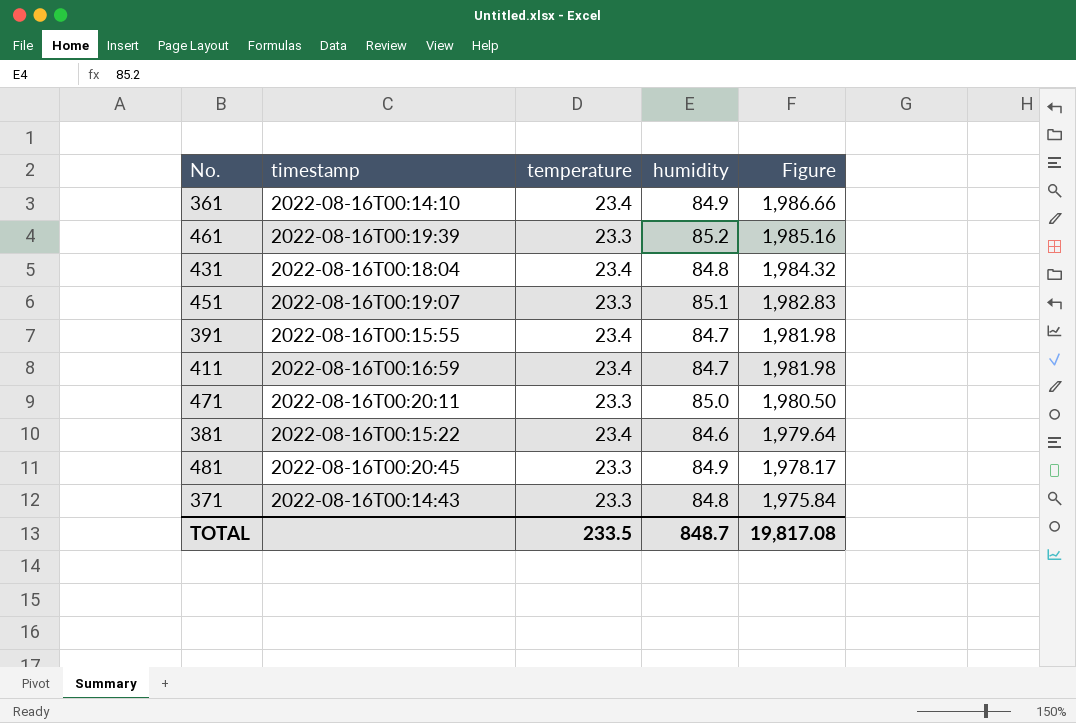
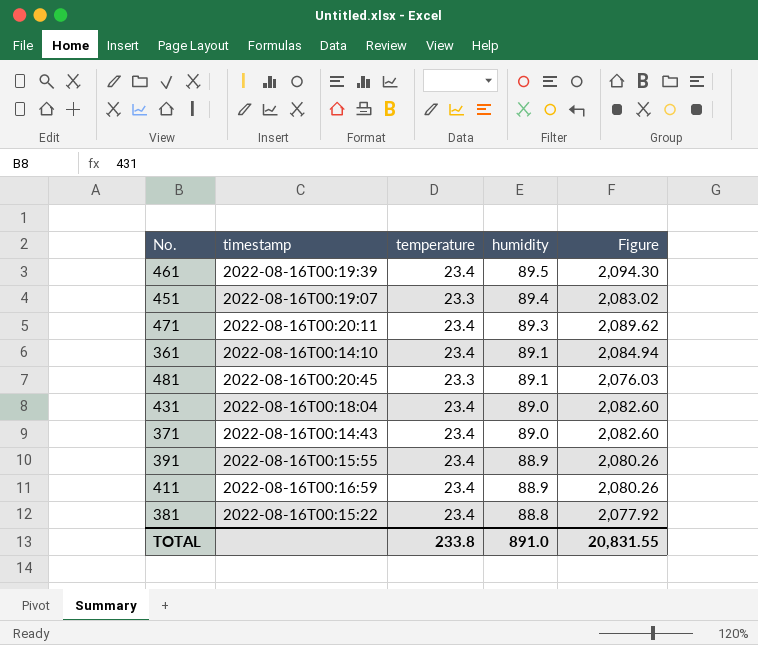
row order: Figure descending -> humidity descending
461 | temperature: 23.3 -> 23.4
461 | humidity: 85.2 -> 89.5
461 | Figure: 1,985.16 -> 2,094.30
451 | humidity: 85.1 -> 89.4
451 | Figure: 1,982.83 -> 2,083.02
471 | temperature: 23.3 -> 23.4
471 | humidity: 85.0 -> 89.3
471 | Figure: 1,980.50 -> 2,089.62
361 | humidity: 84.9 -> 89.1
361 | Figure: 1,986.66 -> 2,084.94
481 | humidity: 84.9 -> 89.1
481 | Figure: 1,978.17 -> 2,076.03
431 | humidity: 84.8 -> 89.0
431 | Figure: 1,984.32 -> 2,082.60
371 | temperature: 23.3 -> 23.4
371 | humidity: 84.8 -> 89.0
371 | Figure: 1,975.84 -> 2,082.60
391 | humidity: 84.7 -> 88.9
391 | Figure: 1,981.98 -> 2,080.26
411 | humidity: 84.7 -> 88.9
411 | Figure: 1,981.98 -> 2,080.26
381 | humidity: 84.6 -> 88.8
381 | Figure: 1,979.64 -> 2,077.92
TOTAL | temperature: 233.5 -> 233.8
TOTAL | humidity: 848.7 -> 891.0
TOTAL | Figure: 19,817.08 -> 20,831.55

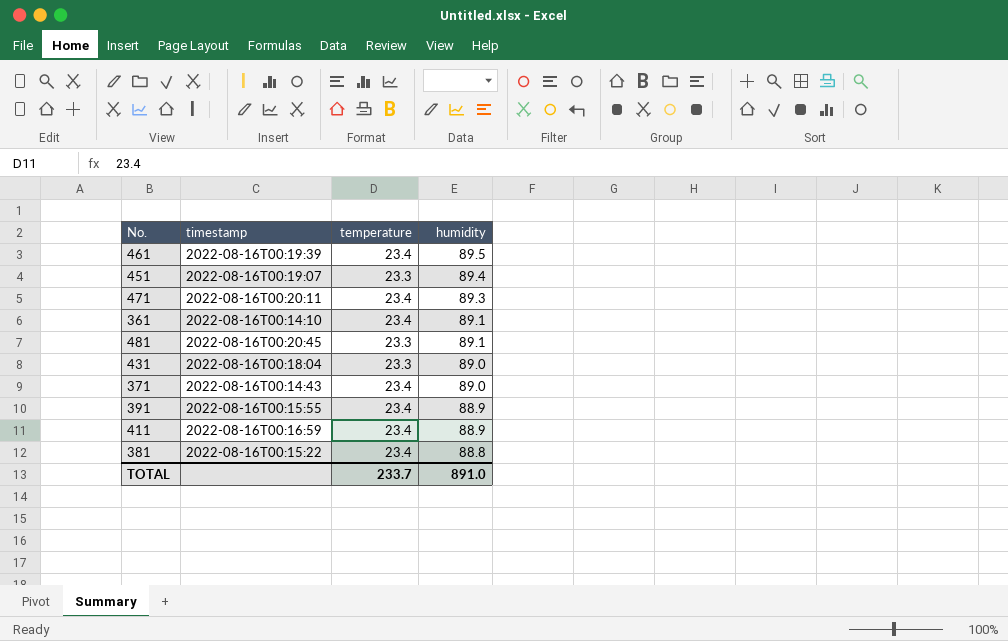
column Figure | formula: [temperature] * [humidity] -> none
431 | temperature: 23.4 -> 23.3
TOTAL | temperature: 233.8 -> 233.7

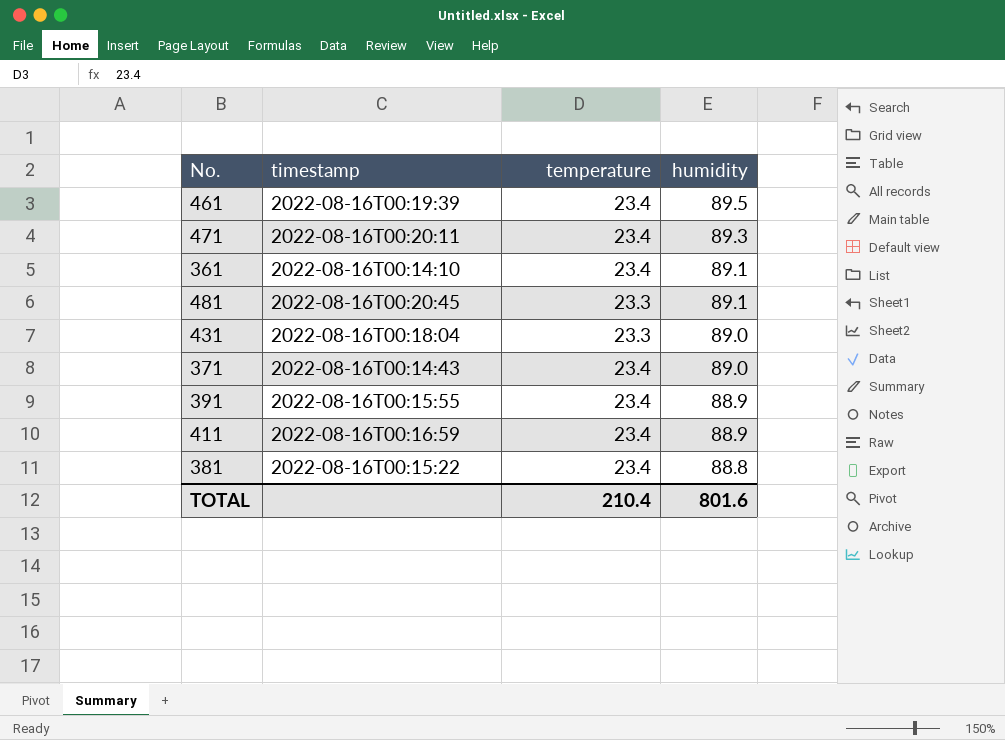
row 451: 2022-08-16T00:19:07 | 23.3 | 89.4 -> none
TOTAL | temperature: 233.7 -> 210.4
TOTAL | humidity: 891.0 -> 801.6

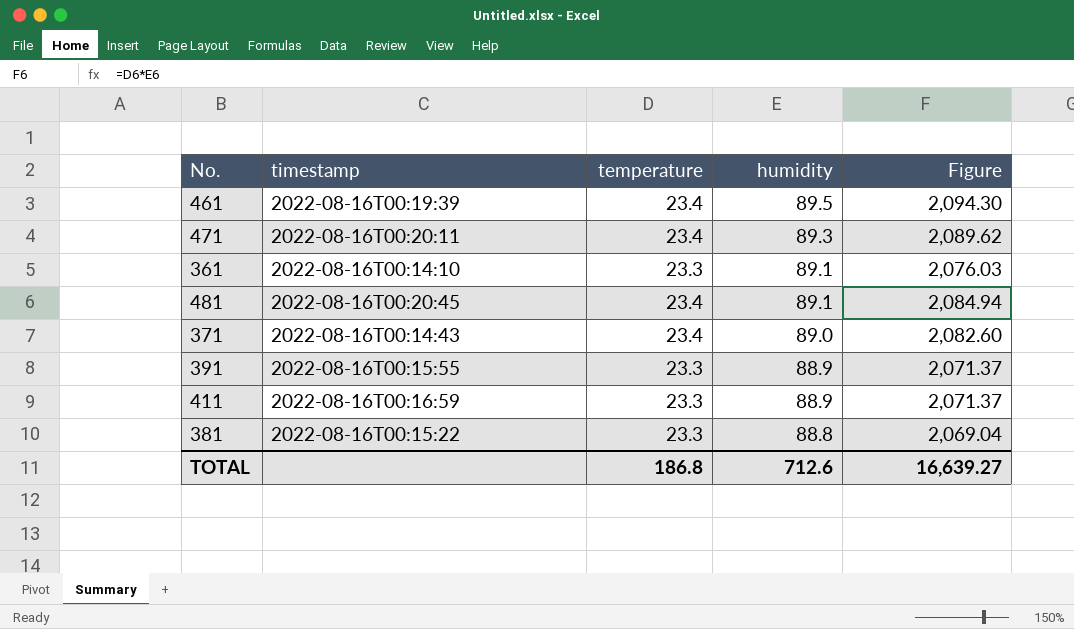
column Figure | formula: none -> [temperature] * [humidity]
row 431: 2022-08-16T00:18:04 | 23.3 | 89.0 -> none
361 | temperature: 23.4 -> 23.3
481 | temperature: 23.3 -> 23.4
391 | temperature: 23.4 -> 23.3
411 | temperature: 23.4 -> 23.3
381 | temperature: 23.4 -> 23.3
TOTAL | temperature: 210.4 -> 186.8
TOTAL | humidity: 801.6 -> 712.6

